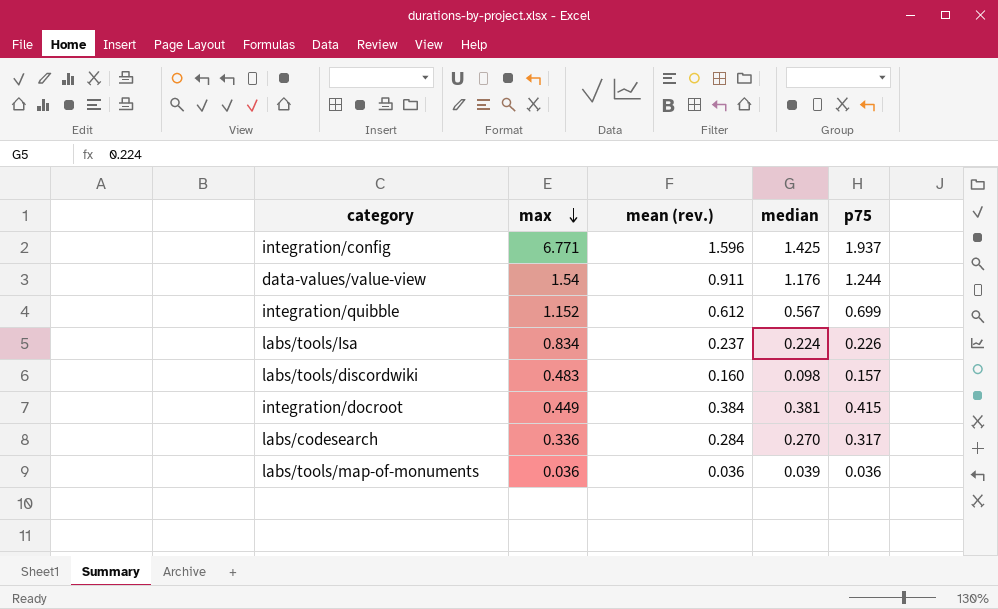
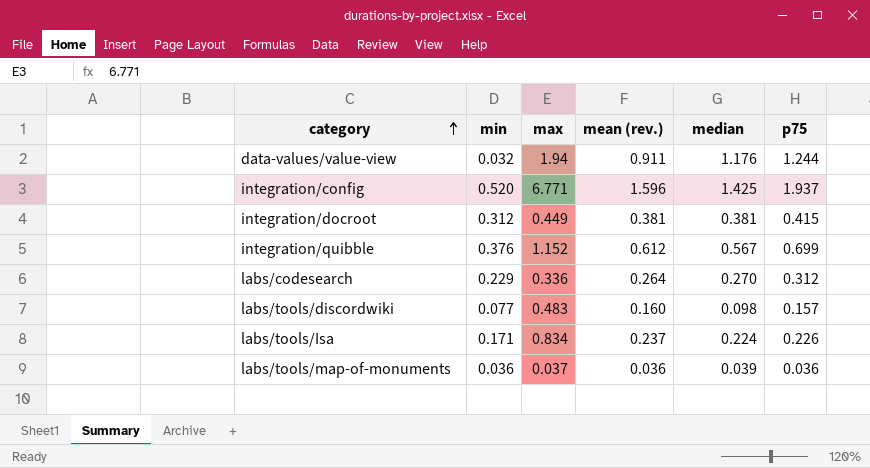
row order: max descending -> category ascending
column min | position: none -> 2
data-values/value-view | max: 1.54 -> 1.94
integration/docroot | mean (rev.): 0.384 -> 0.381
labs/codesearch | mean (rev.): 0.284 -> 0.264
labs/codesearch | p75: 0.317 -> 0.312
labs/tools/map-of-monuments | max: 0.036 -> 0.037

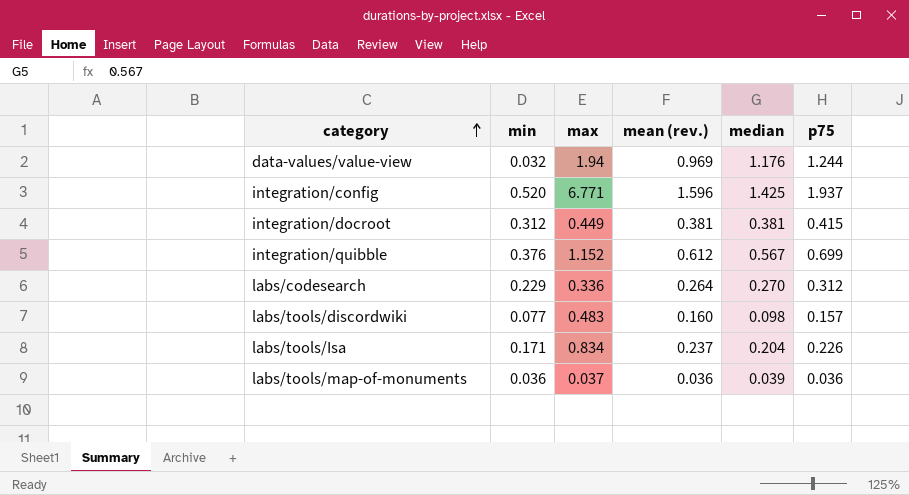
data-values/value-view | mean (rev.): 0.911 -> 0.969
labs/tools/Isa | median: 0.224 -> 0.204

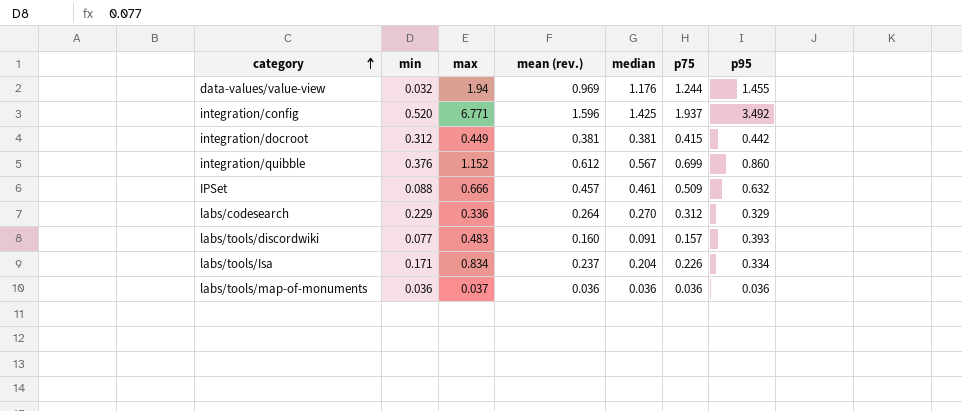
column p95 | position: none -> 7
row IPSet: none -> 0.088 | 0.666 | 0.457 | 0.461 | 0.509 | 0.632
labs/tools/discordwiki | median: 0.098 -> 0.091
labs/tools/map-of-monuments | median: 0.039 -> 0.036

